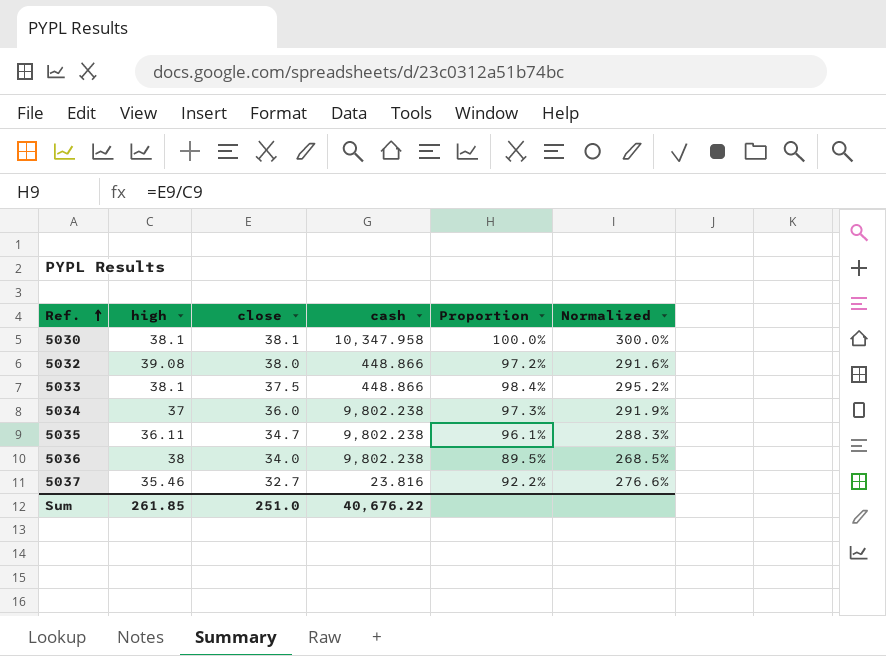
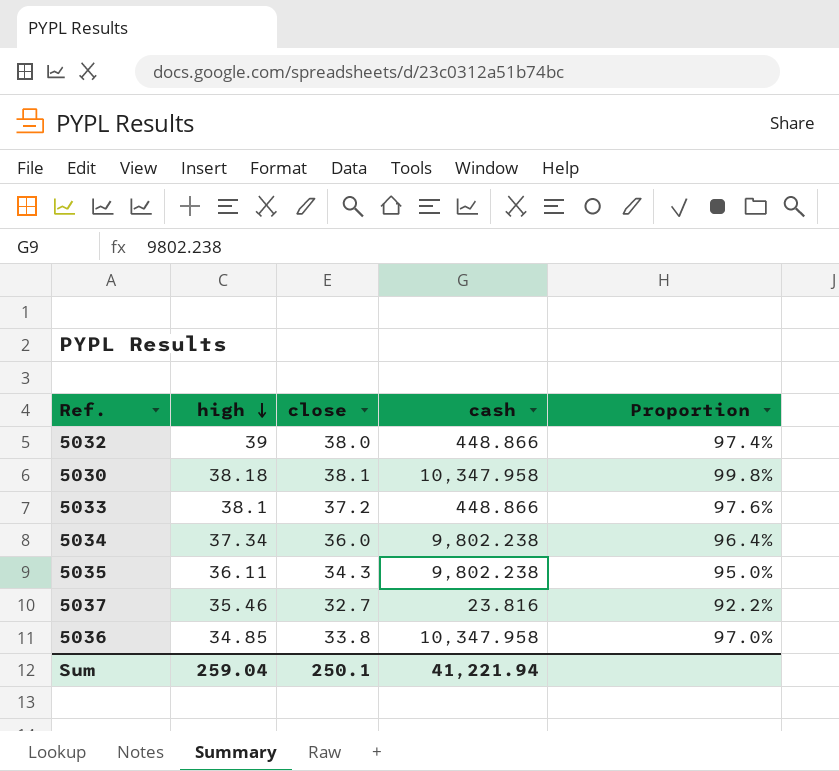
row order: Ref. ascending -> high descending
column Normalized | formula: [Proportion] * 3 -> none
5032 | high: 39.08 -> 39
5032 | Proportion: 97.2% -> 97.4%
5030 | high: 38.1 -> 38.18
5030 | Proportion: 100.0% -> 99.8%
5033 | close: 37.5 -> 37.2
5033 | Proportion: 98.4% -> 97.6%
5034 | high: 37 -> 37.34
5034 | Proportion: 97.3% -> 96.4%
5035 | close: 34.7 -> 34.3
5035 | Proportion: 96.1% -> 95.0%
5036 | high: 38 -> 34.85
5036 | close: 34.0 -> 33.8
5036 | cash: 9,802.238 -> 10,347.958
5036 | Proportion: 89.5% -> 97.0%
Sum | high: 261.85 -> 259.04
Sum | close: 251.0 -> 250.1
Sum | cash: 40,676.22 -> 41,221.94

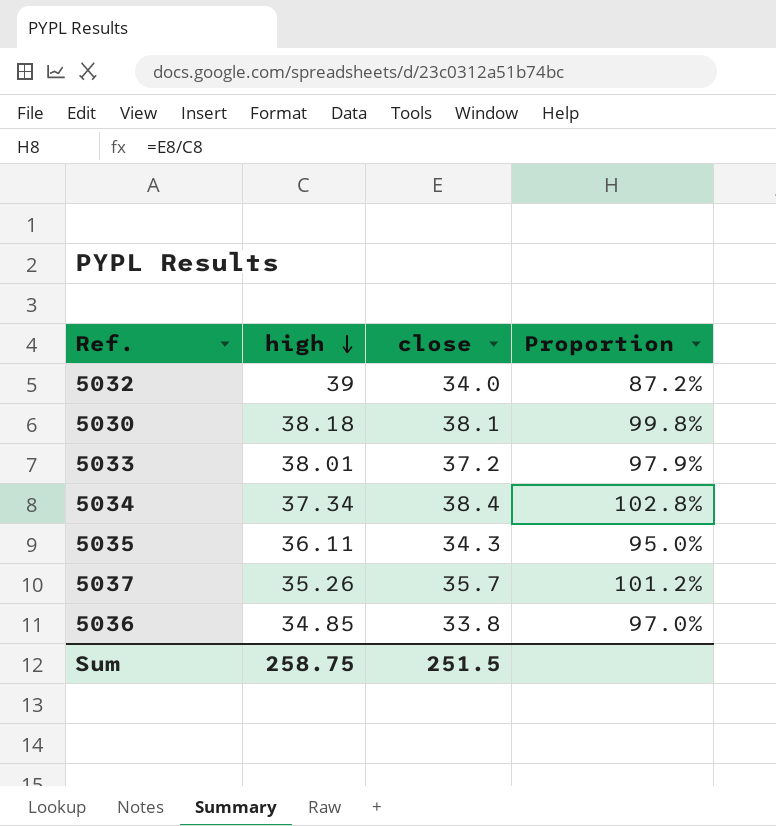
column cash | position: 4 -> none
5032 | close: 38.0 -> 34.0
5032 | Proportion: 97.4% -> 87.2%
5033 | high: 38.1 -> 38.01
5033 | Proportion: 97.6% -> 97.9%
5034 | close: 36.0 -> 38.4
5034 | Proportion: 96.4% -> 102.8%
5037 | high: 35.46 -> 35.26
5037 | close: 32.7 -> 35.7
5037 | Proportion: 92.2% -> 101.2%
Sum | high: 259.04 -> 258.75
Sum | close: 250.1 -> 251.5

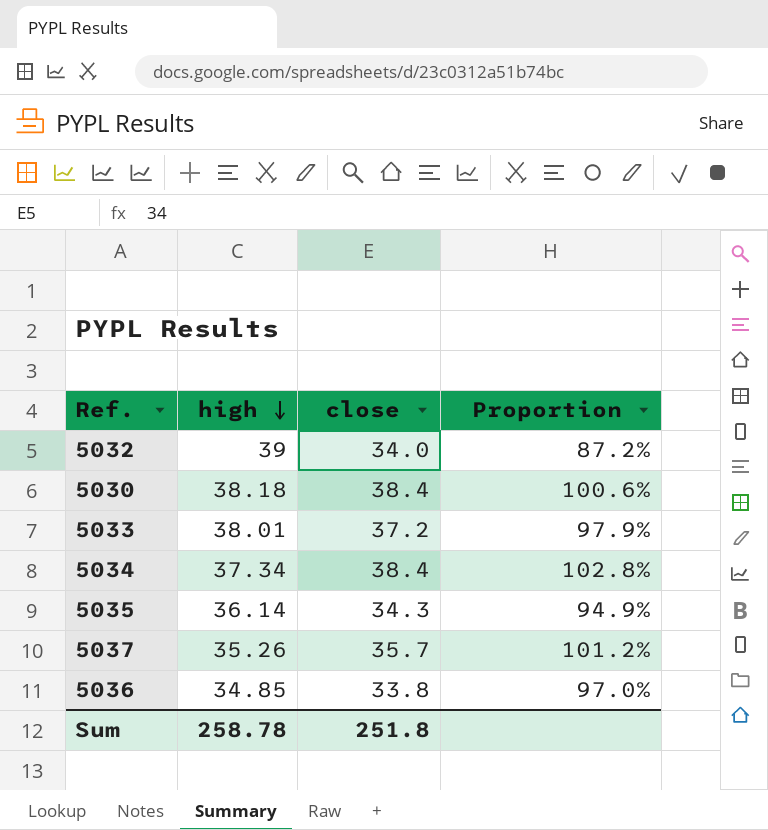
5030 | close: 38.1 -> 38.4
5030 | Proportion: 99.8% -> 100.6%
5035 | high: 36.11 -> 36.14
5035 | Proportion: 95.0% -> 94.9%
Sum | high: 258.75 -> 258.78
Sum | close: 251.5 -> 251.8

